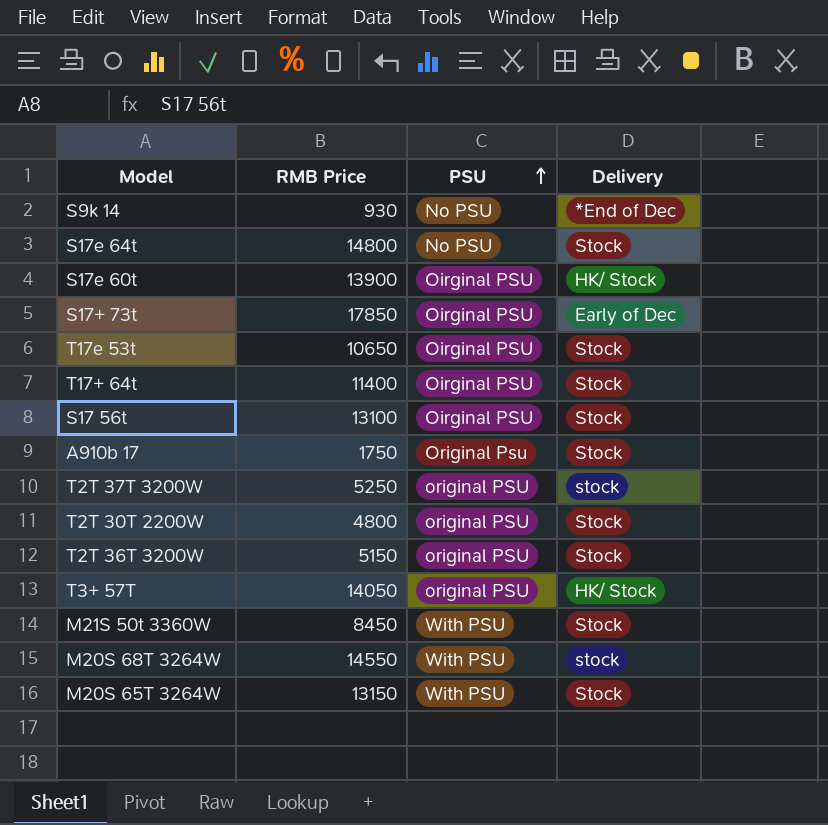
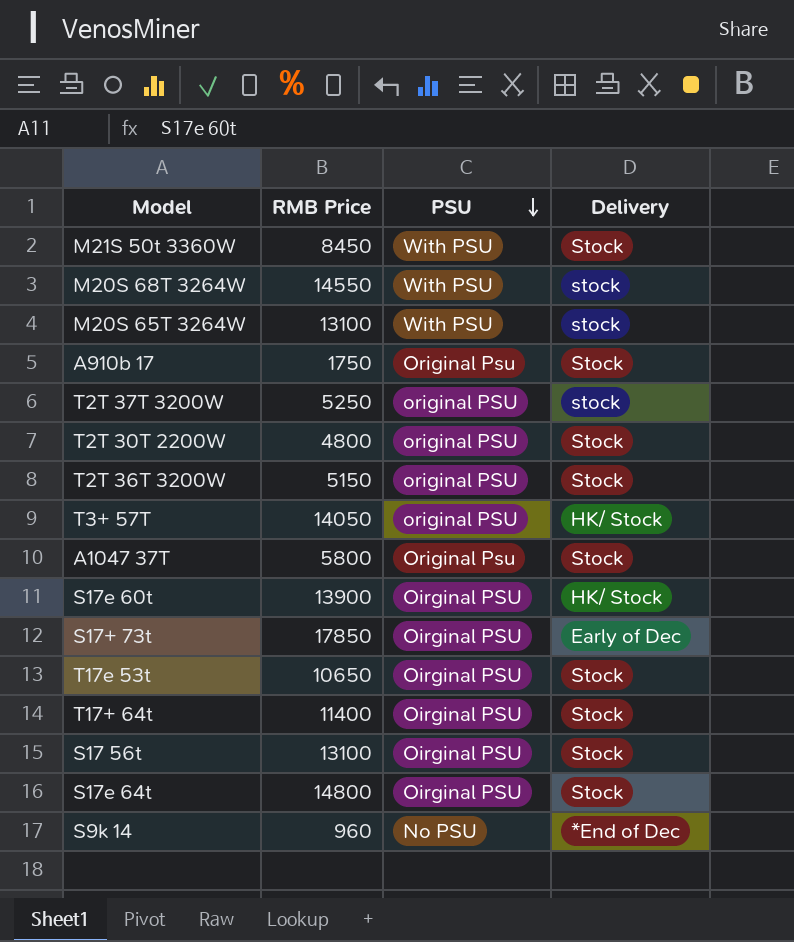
row order: PSU ascending -> PSU descending
M20S 65T 3264W | RMB Price: 13150 -> 13100
M20S 65T 3264W | Delivery: Stock -> stock
row A1047 37T: none -> 5800 | Original Psu | Stock
S17e 64t | PSU: No PSU -> Oirginal PSU
S9k 14 | RMB Price: 930 -> 960

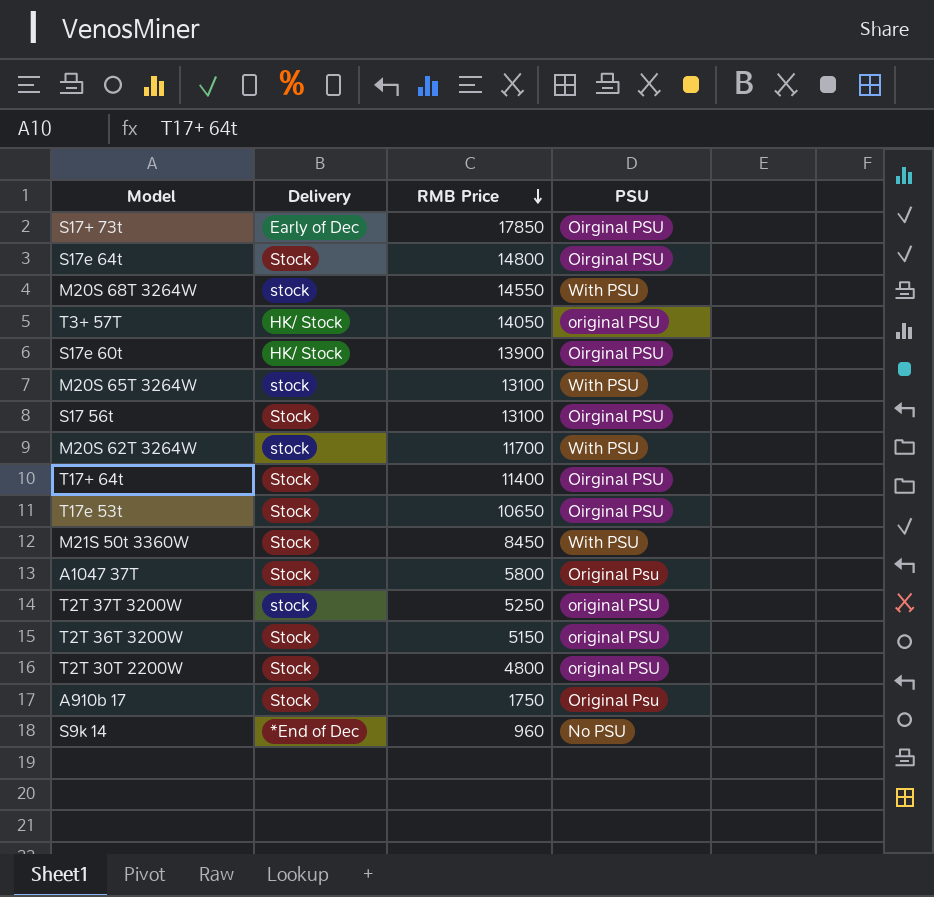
row order: PSU descending -> RMB Price descending
column Delivery | position: 4 -> 2
row M20S 62T 3264W: none -> stock | 11700 | With PSU

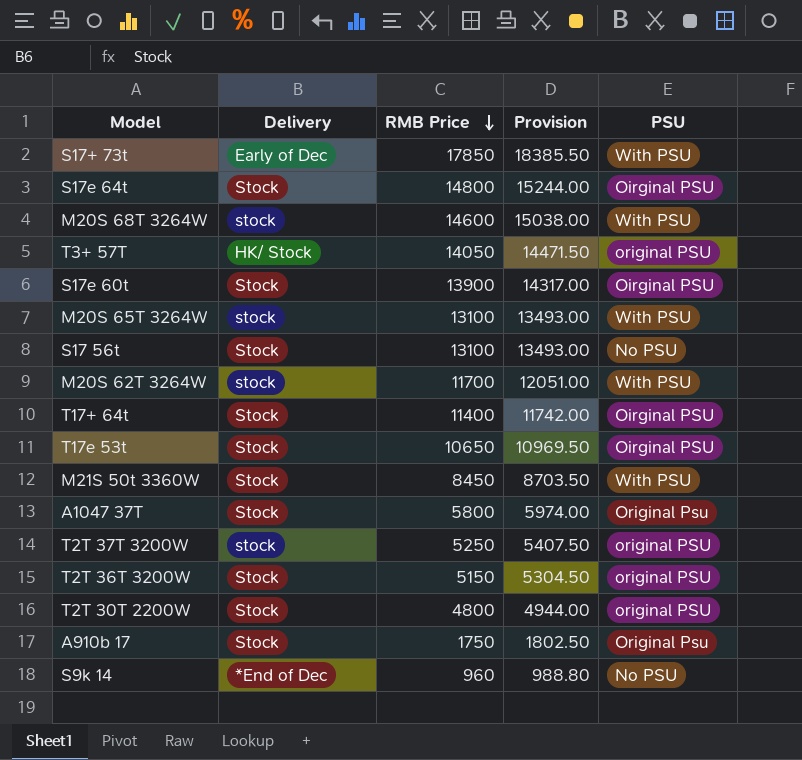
column Provision | formula: none -> [RMB Price] * 1.03
S17+ 73t | PSU: Oirginal PSU -> With PSU
M20S 68T 3264W | RMB Price: 14550 -> 14600
S17e 60t | Delivery: HK/ Stock -> Stock
S17 56t | PSU: Oirginal PSU -> No PSU

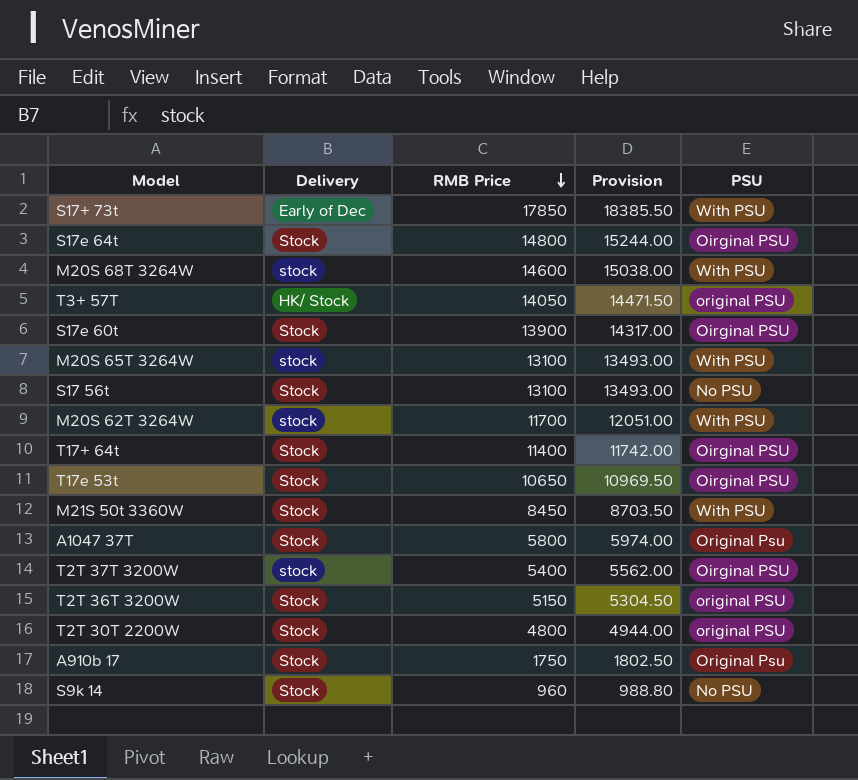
T2T 37T 3200W | RMB Price: 5250 -> 5400
T2T 37T 3200W | Provision: 5407.50 -> 5562.00
T2T 37T 3200W | PSU: original PSU -> Oirginal PSU
S9k 14 | Delivery: *End of Dec -> Stock

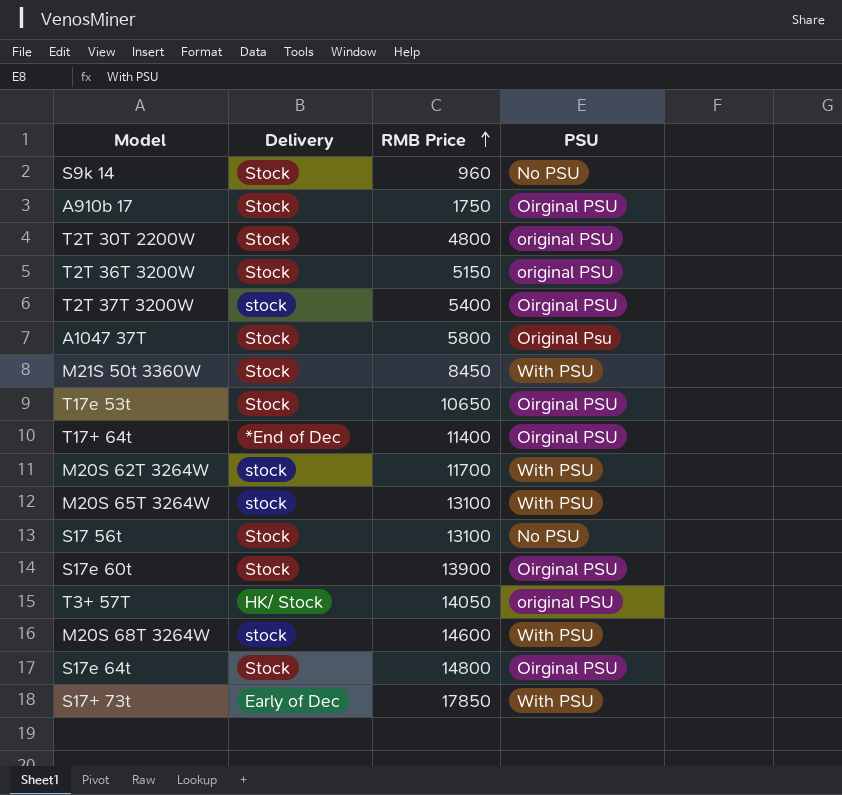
row order: RMB Price descending -> RMB Price ascending
column Provision | formula: [RMB Price] * 1.03 -> none
A910b 17 | PSU: Original Psu -> Oirginal PSU
T17+ 64t | Delivery: Stock -> *End of Dec

